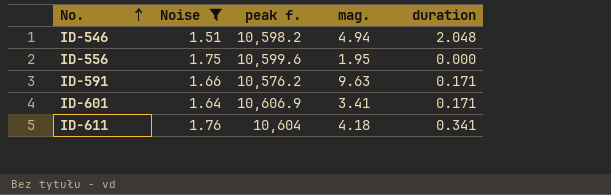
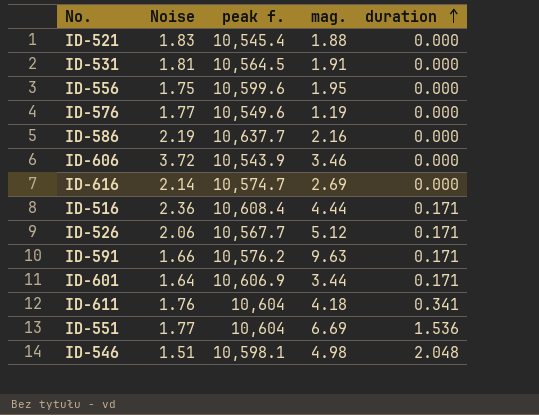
filter: Noise <= 1.76 -> none
row order: No. ascending -> duration ascending
ID-601 | mag.: 3.41 -> 3.44
ID-546 | peak f.: 10,598.2 -> 10,598.1
ID-546 | mag.: 4.94 -> 4.98

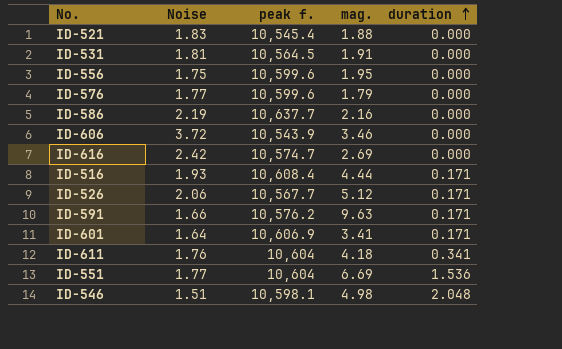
ID-576 | peak f.: 10,549.6 -> 10,599.6
ID-576 | mag.: 1.19 -> 1.79
ID-616 | Noise: 2.14 -> 2.42
ID-516 | Noise: 2.36 -> 1.93
ID-601 | mag.: 3.44 -> 3.41

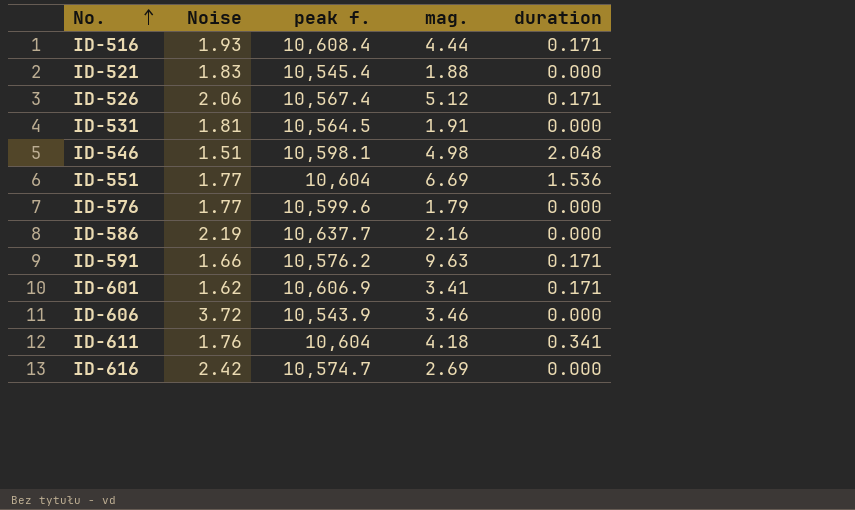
row order: duration ascending -> No. ascending
row ID-556: 1.75 | 10,599.6 | 1.95 | 0.000 -> none
ID-526 | peak f.: 10,567.7 -> 10,567.4
ID-601 | Noise: 1.64 -> 1.62

